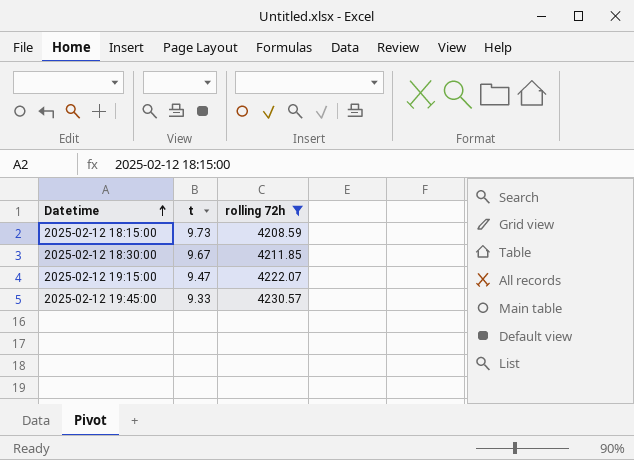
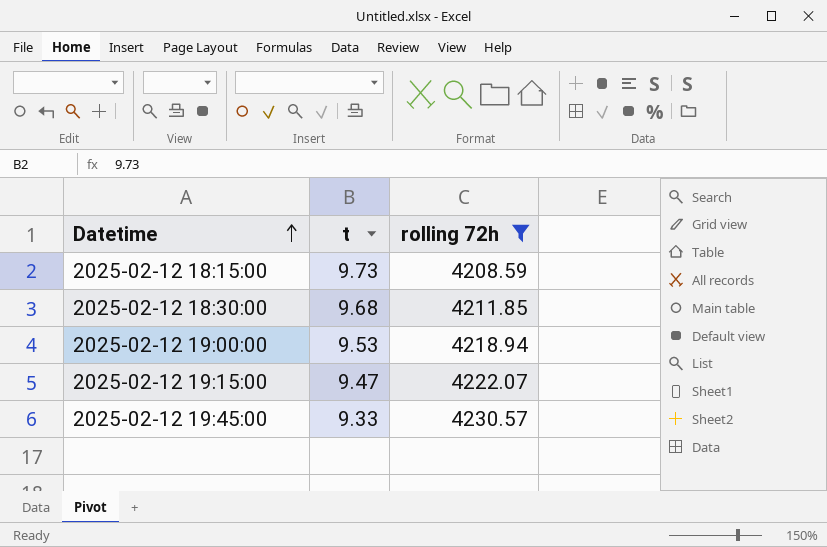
2025-02-12 18:30:00 | t: 9.67 -> 9.68
row 2025-02-12 19:00:00: none -> 9.53 | 4218.94

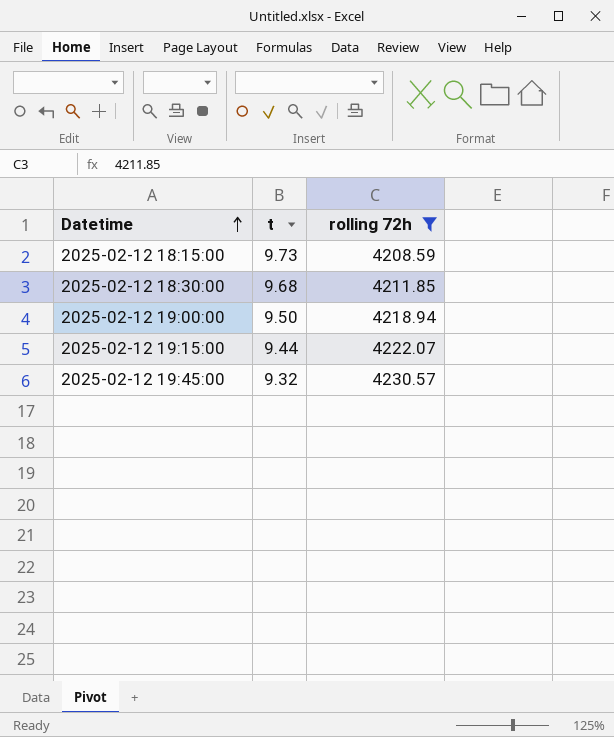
2025-02-12 19:00:00 | t: 9.53 -> 9.50
2025-02-12 19:15:00 | t: 9.47 -> 9.44
2025-02-12 19:45:00 | t: 9.33 -> 9.32

